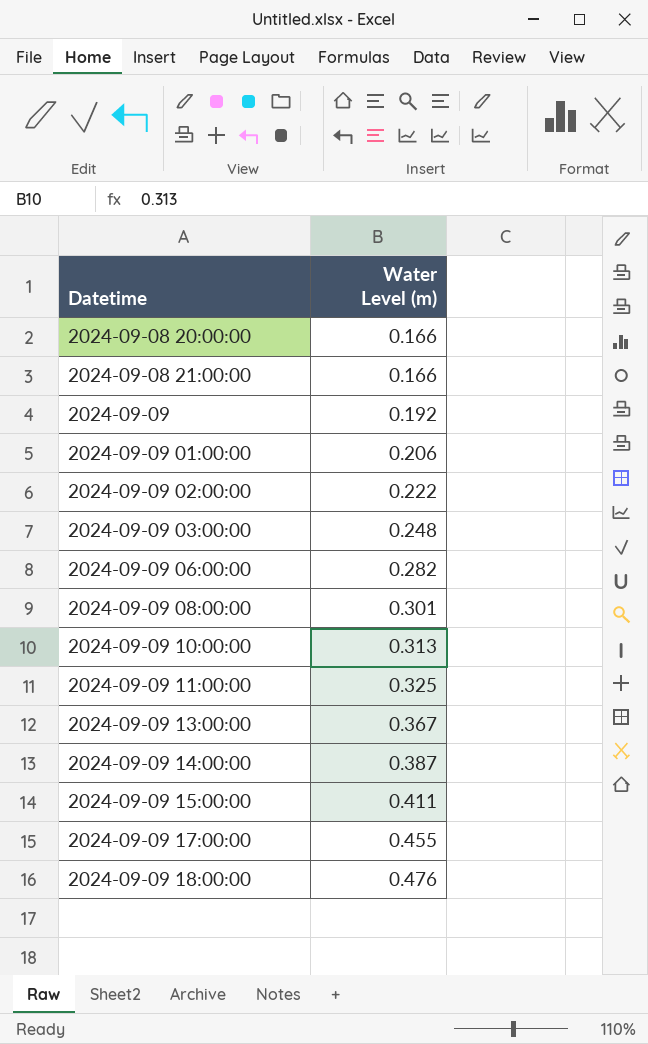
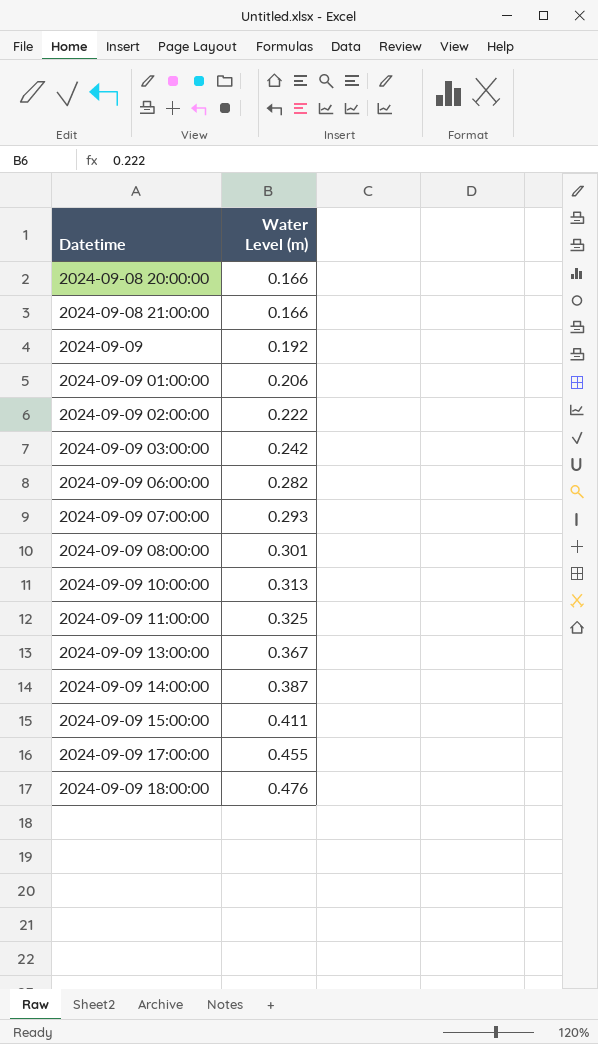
2024-09-09 03:00:00 | Water Level (m): 0.248 -> 0.242
row 2024-09-09 07:00:00: none -> 0.293

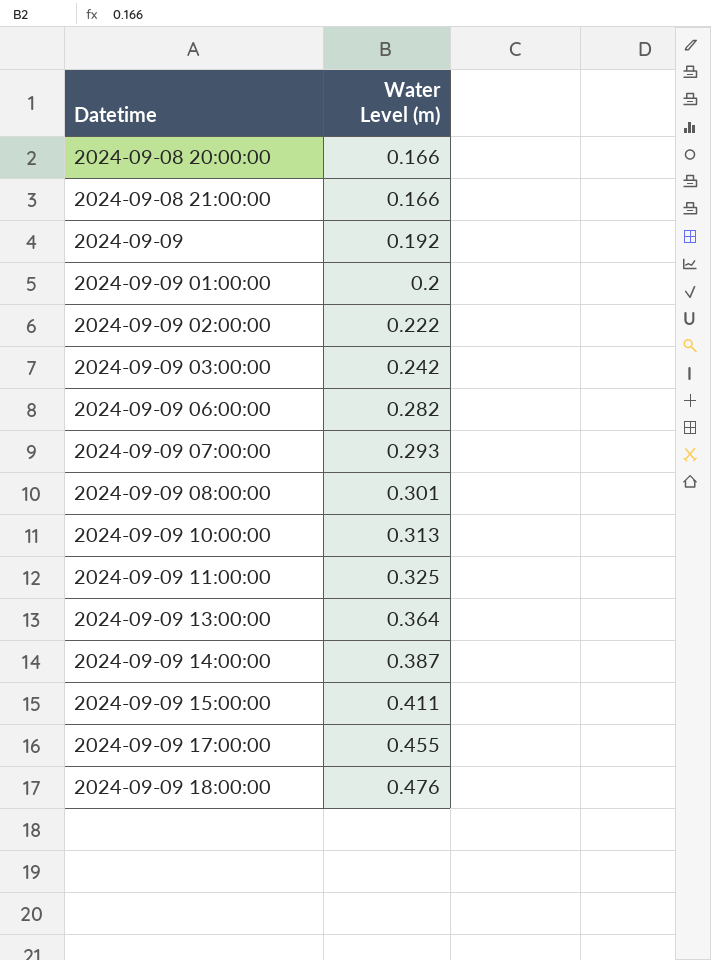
2024-09-09 01:00:00 | Water Level (m): 0.206 -> 0.2
2024-09-09 13:00:00 | Water Level (m): 0.367 -> 0.364

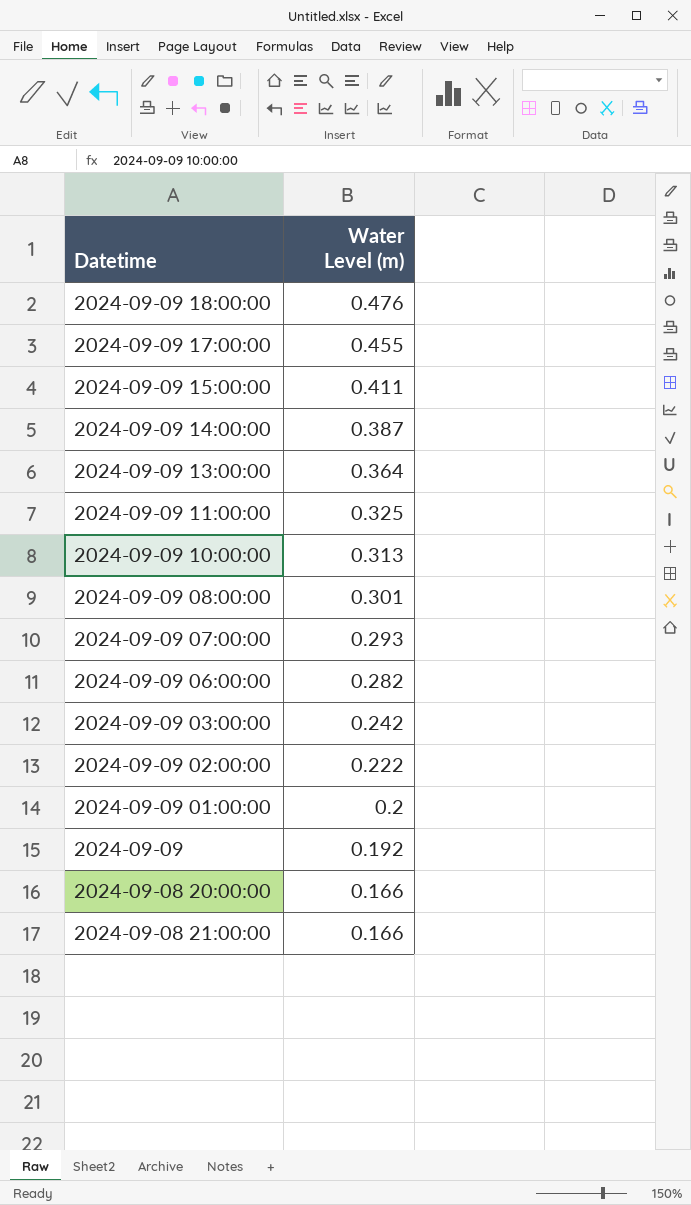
row order: Datetime ascending -> Water Level (m) descending

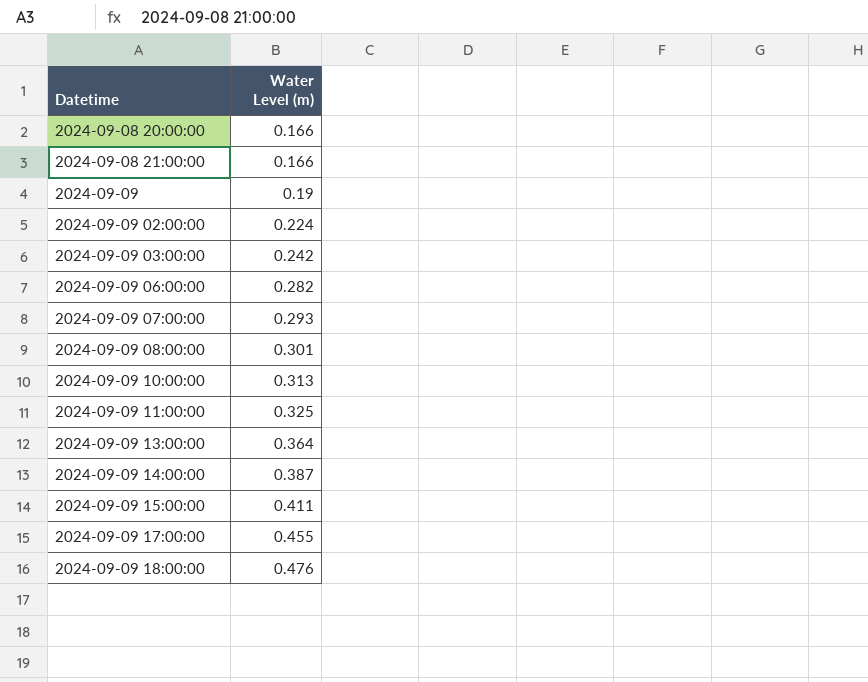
row order: Water Level (m) descending -> Datetime ascending
row 2024-09-09 01:00:00: 0.2 -> none
2024-09-09 | Water Level (m): 0.192 -> 0.19
2024-09-09 02:00:00 | Water Level (m): 0.222 -> 0.224

